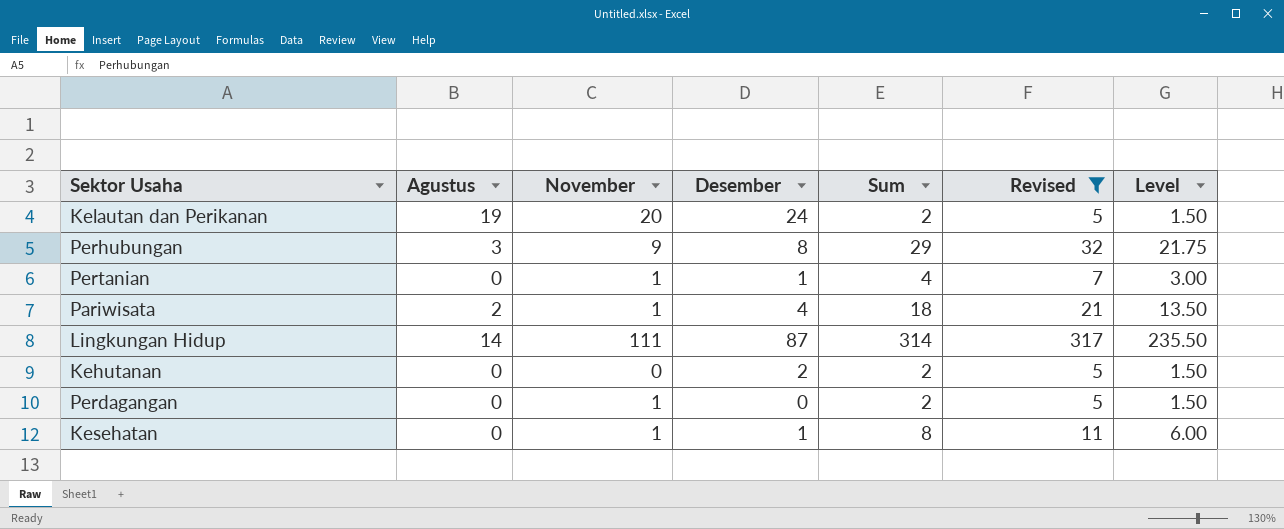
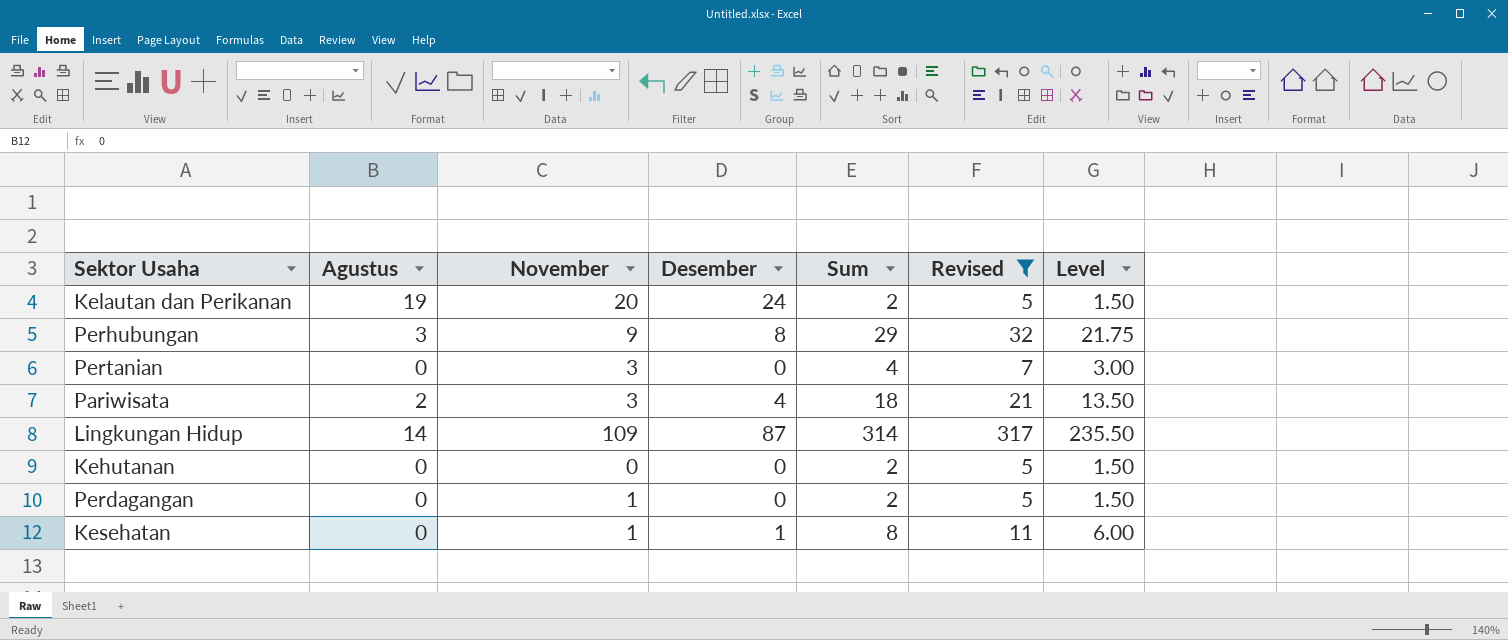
Pertanian | November: 1 -> 3
Pertanian | Desember: 1 -> 0
Pariwisata | November: 1 -> 3
Lingkungan Hidup | November: 111 -> 109
Kehutanan | Desember: 2 -> 0

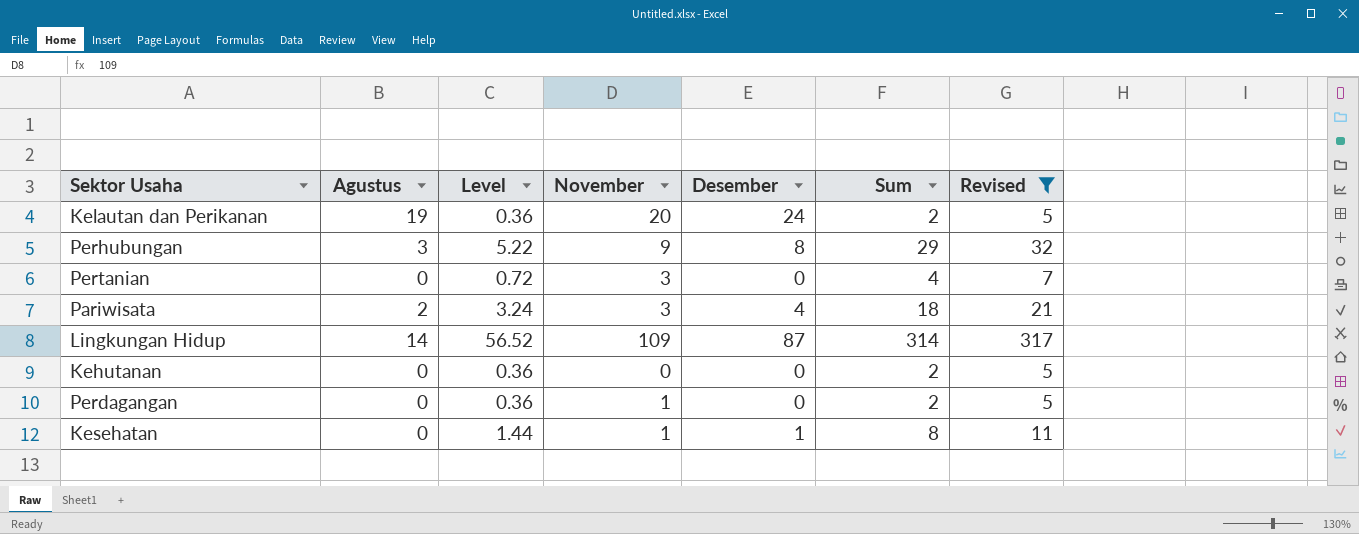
column Level | formula: [Sum] * 0.75 -> [Sum] * 0.18
column Level | position: 7 -> 3

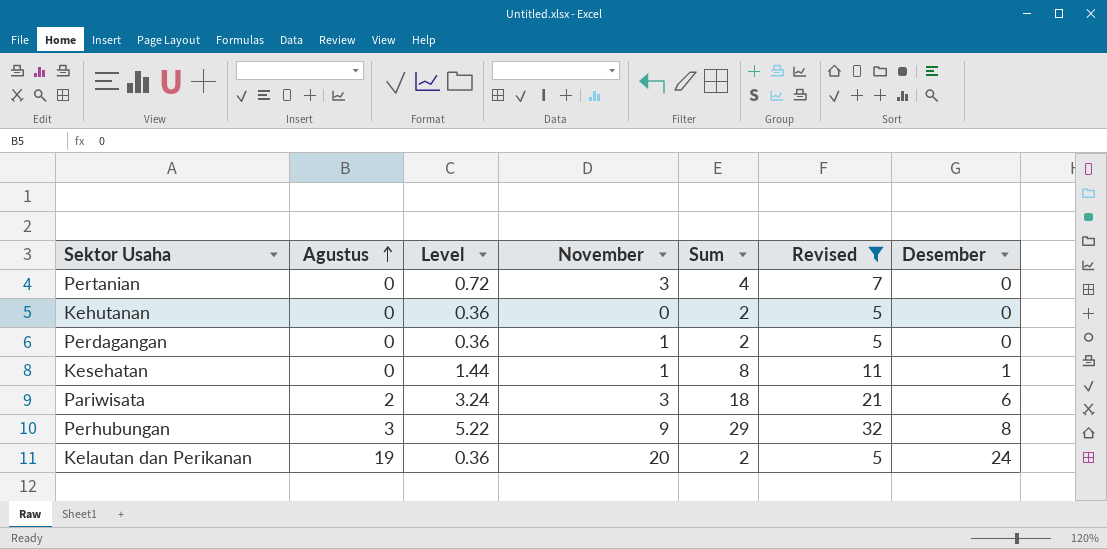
row order: none -> Agustus ascending
column Desember | position: 5 -> 7
row Lingkungan Hidup: 14 | 56.52 | 109 | 87 | 314 | 317 -> none
Pariwisata | Desember: 4 -> 6

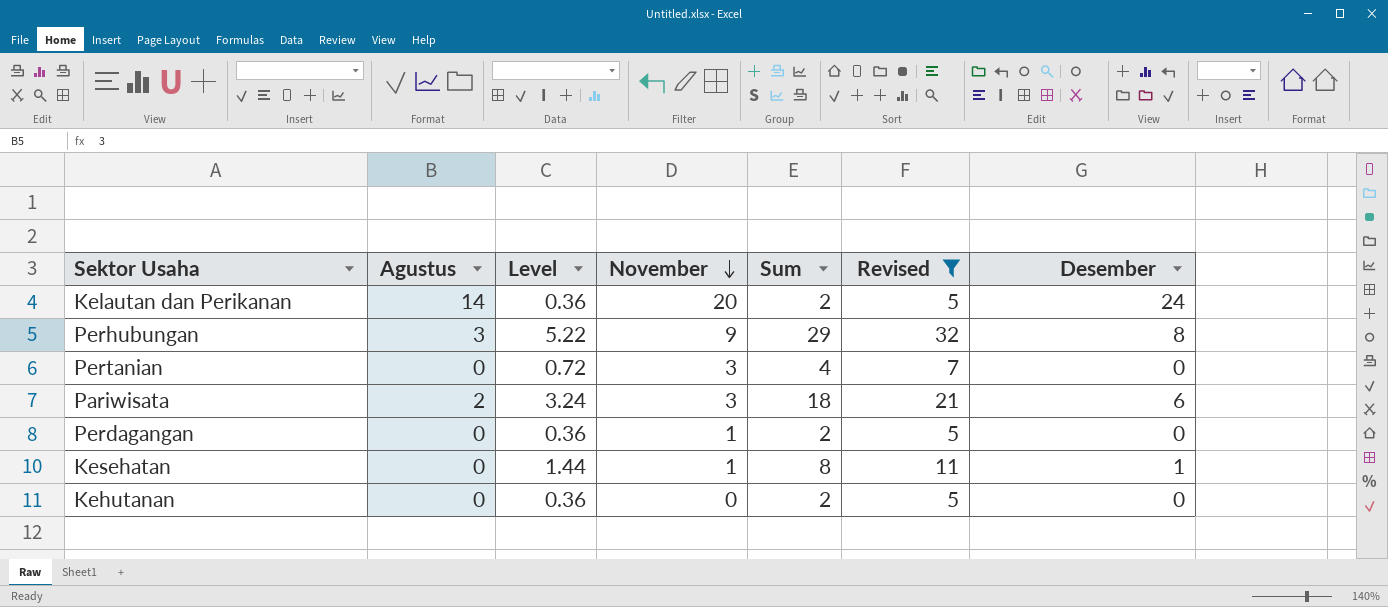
row order: Agustus ascending -> November descending
Kelautan dan Perikanan | Agustus: 19 -> 14

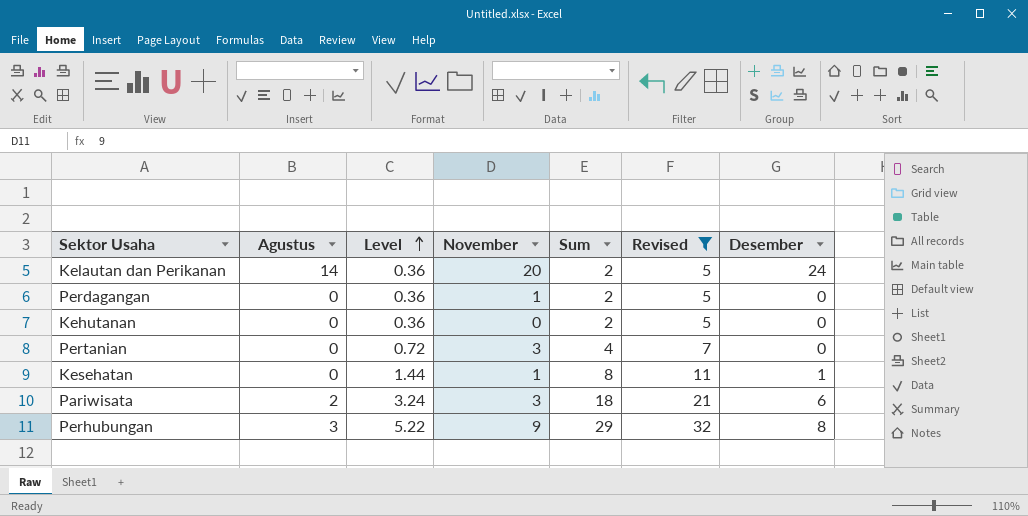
row order: November descending -> Level ascending

